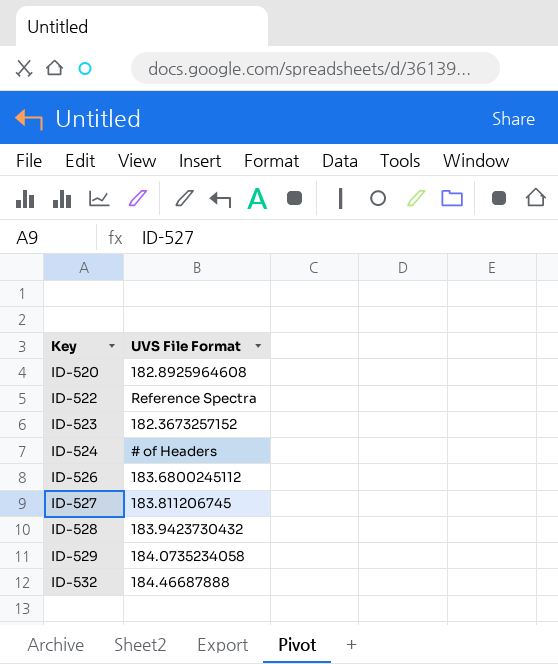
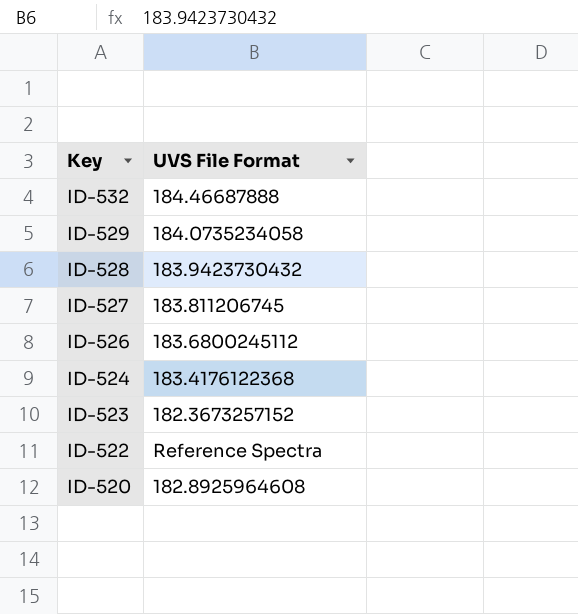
row order: Key ascending -> Key descending
ID-524 | UVS File Format: # of Headers -> 183.4176122368

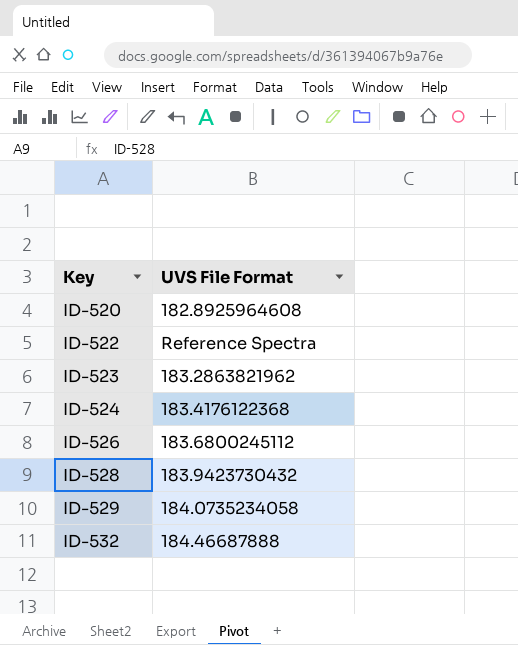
row order: Key descending -> Key ascending
row ID-527: 183.811206745 -> none
ID-523 | UVS File Format: 182.3673257152 -> 183.2863821962

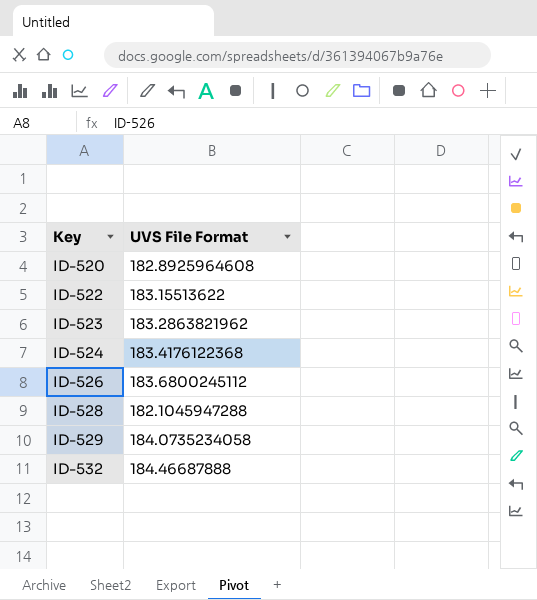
ID-522 | UVS File Format: Reference Spectra -> 183.15513622
ID-528 | UVS File Format: 183.9423730432 -> 182.1045947288

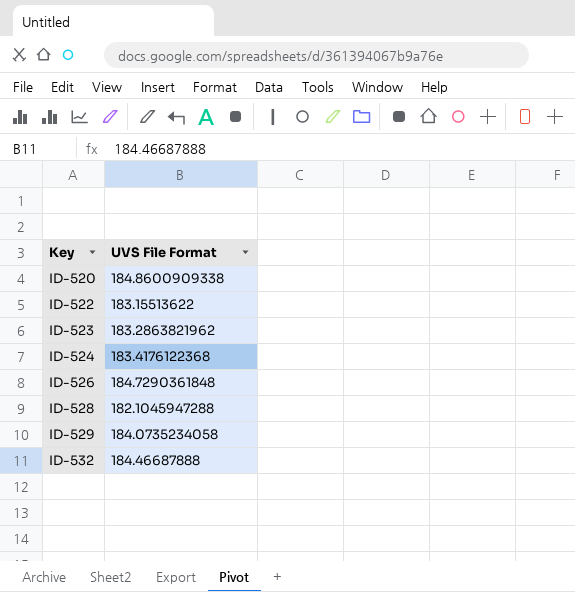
ID-520 | UVS File Format: 182.8925964608 -> 184.8600909338
ID-526 | UVS File Format: 183.6800245112 -> 184.7290361848

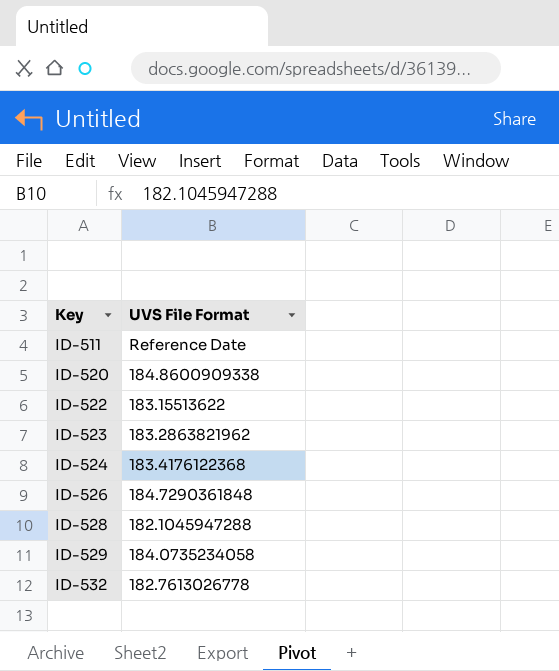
row ID-511: none -> Reference Date
ID-532 | UVS File Format: 184.46687888 -> 182.7613026778

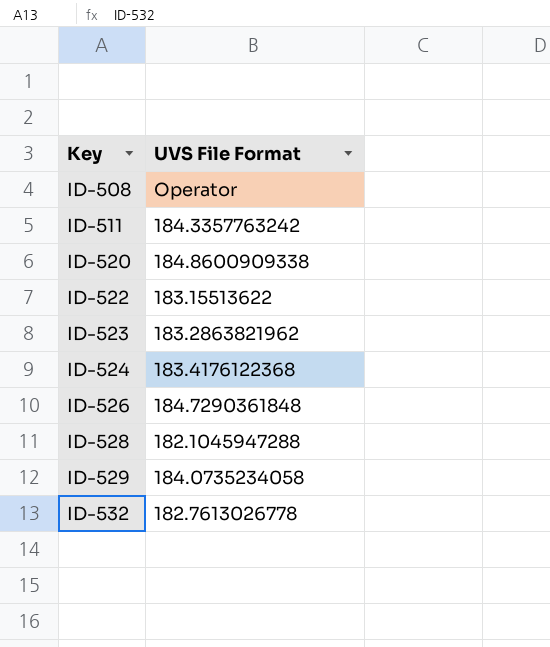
row ID-508: none -> Operator
ID-511 | UVS File Format: Reference Date -> 184.3357763242

